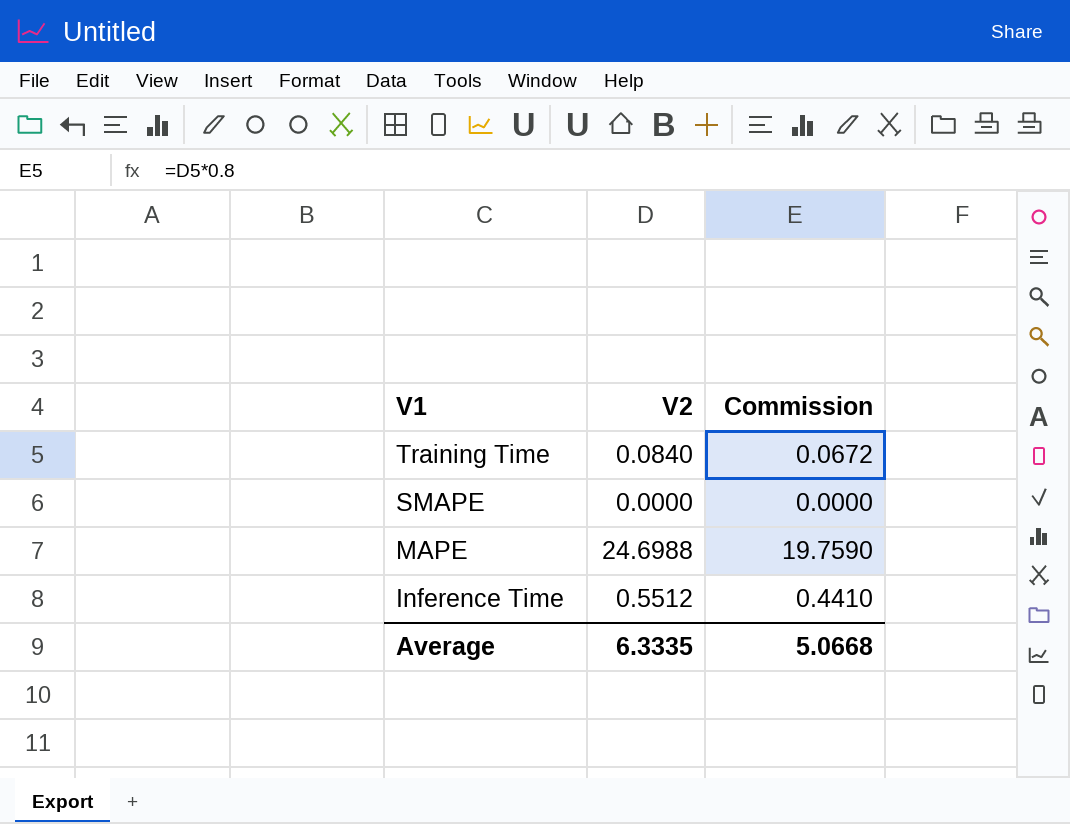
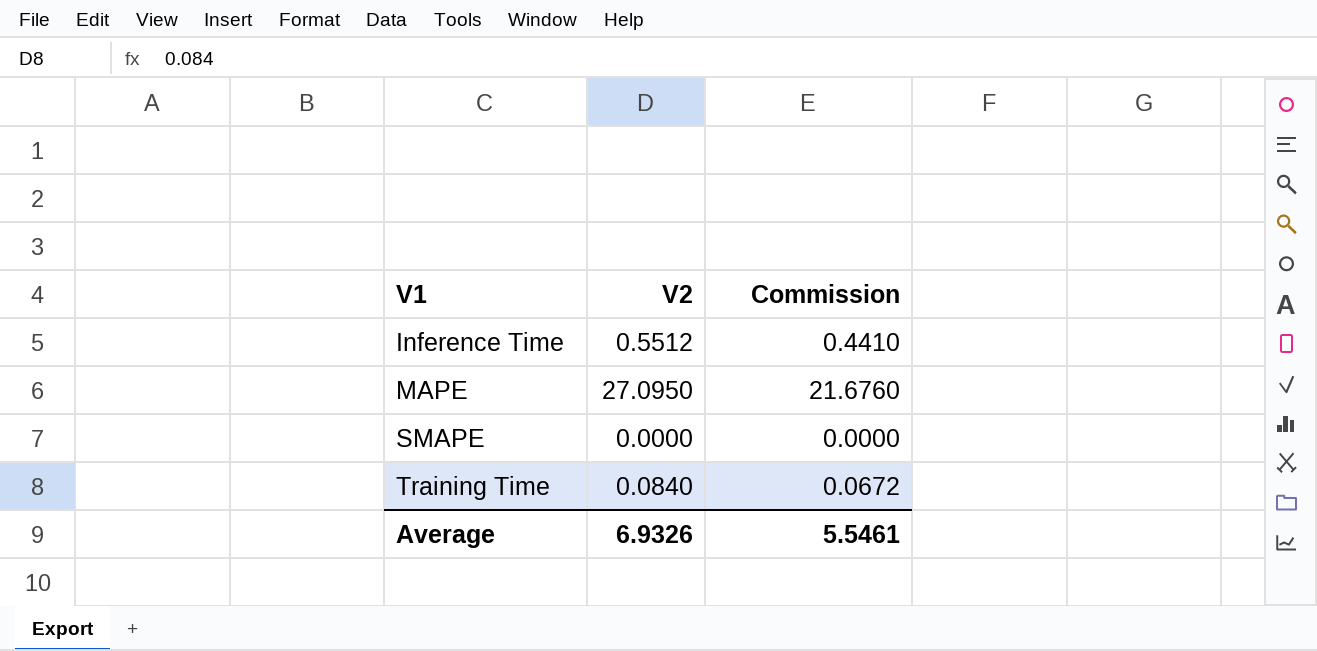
row order: V1 descending -> V1 ascending
MAPE | V2: 24.6988 -> 27.0950
MAPE | Commission: 19.7590 -> 21.6760
Average | V2: 6.3335 -> 6.9326
Average | Commission: 5.0668 -> 5.5461

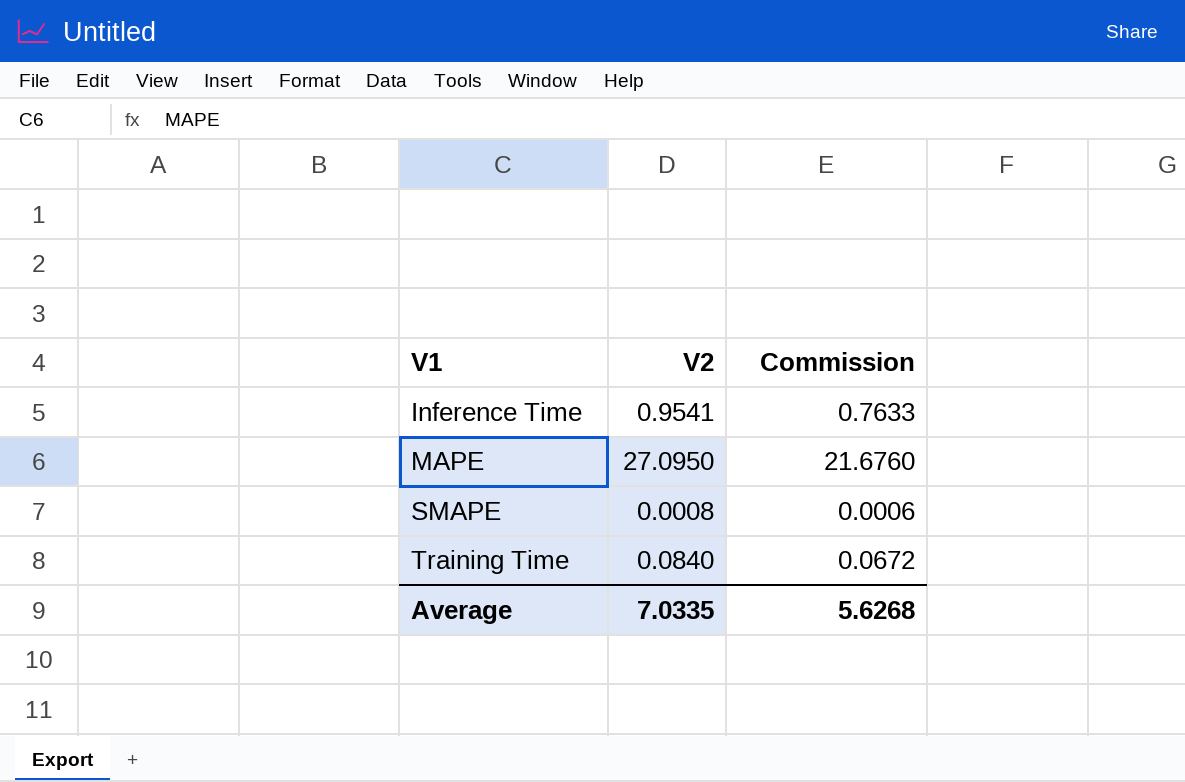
Inference Time | V2: 0.5512 -> 0.9541
Inference Time | Commission: 0.4410 -> 0.7633
SMAPE | V2: 0.0000 -> 0.0008
SMAPE | Commission: 0.0000 -> 0.0006
Average | V2: 6.9326 -> 7.0335
Average | Commission: 5.5461 -> 5.6268

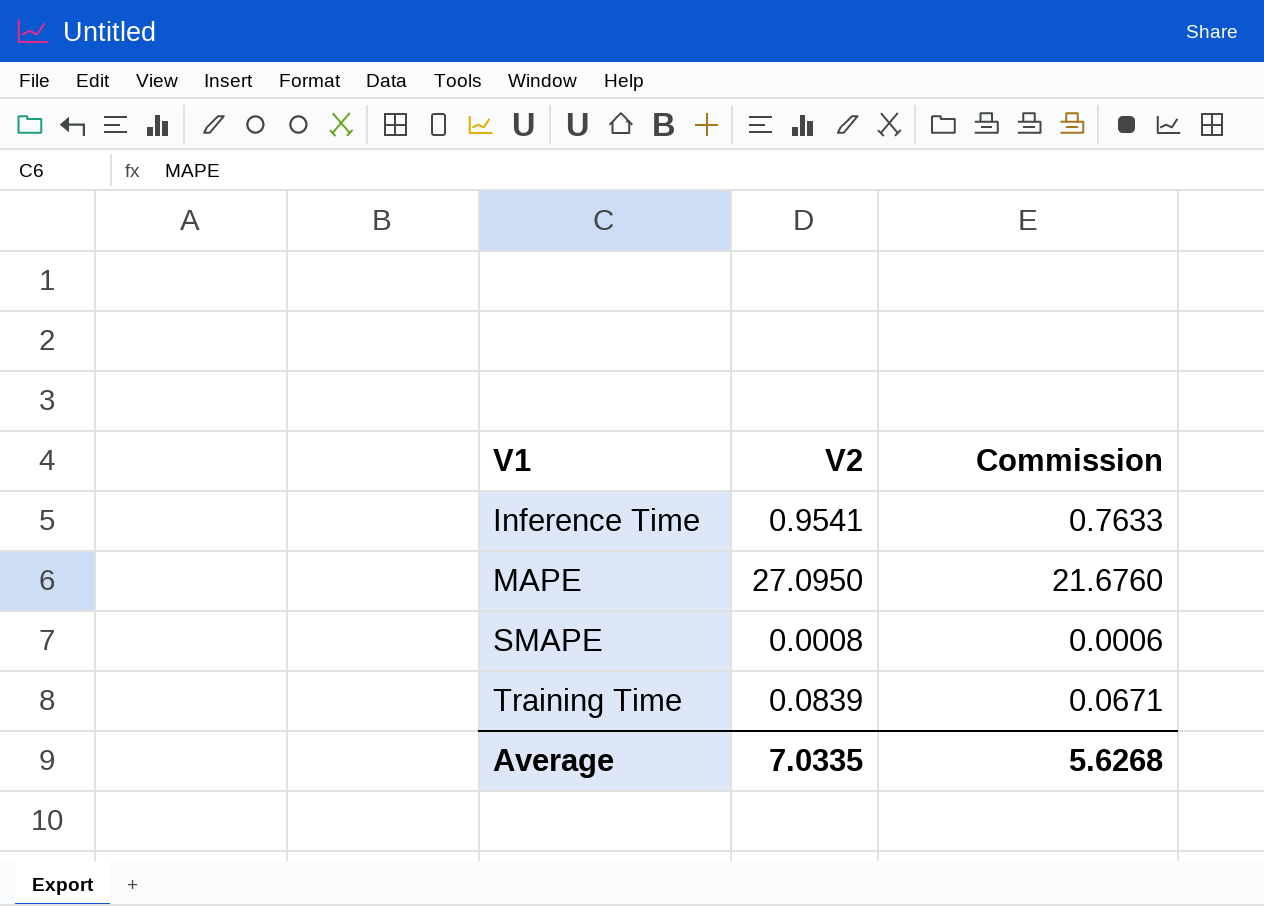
Training Time | V2: 0.0840 -> 0.0839
Training Time | Commission: 0.0672 -> 0.0671

